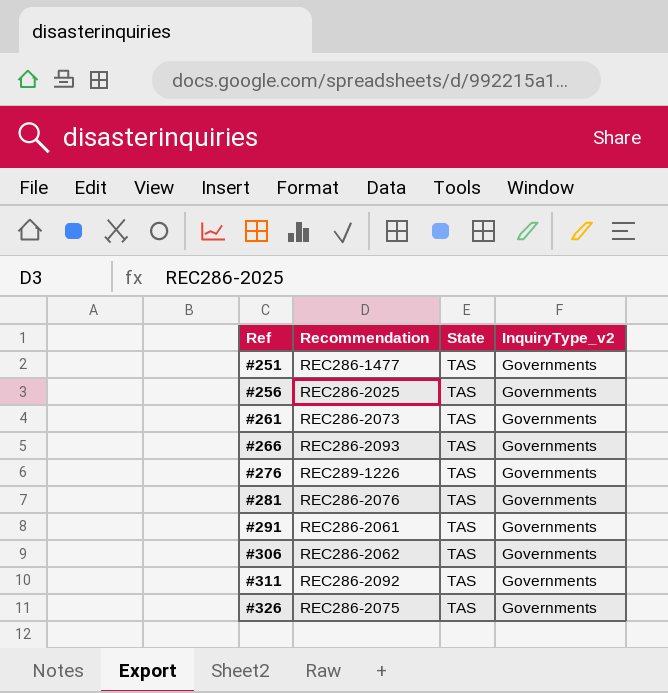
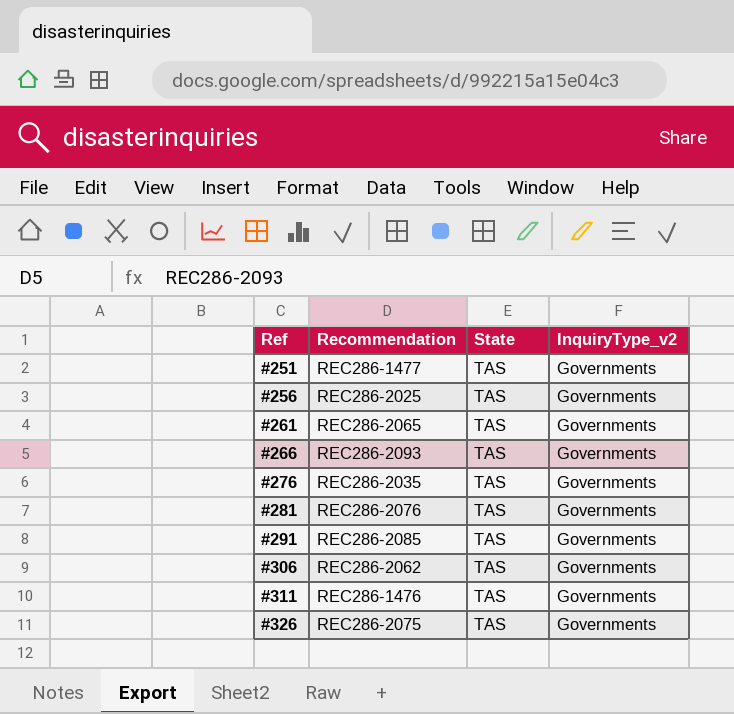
#261 | Recommendation: REC286-2073 -> REC286-2065
#276 | Recommendation: REC289-1226 -> REC286-2035
#291 | Recommendation: REC286-2061 -> REC286-2085
#311 | Recommendation: REC286-2092 -> REC286-1476

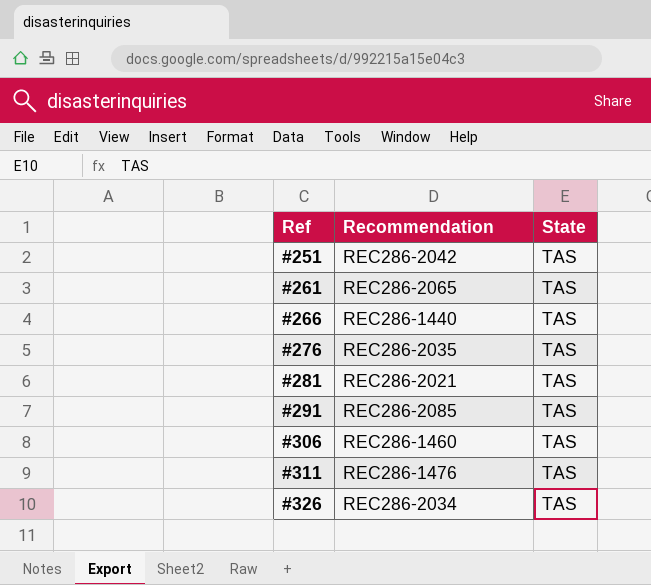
column InquiryType_v2 | position: 4 -> none
row #256: REC286-2025 | TAS | Governments -> none
#251 | Recommendation: REC286-1477 -> REC286-2042
#266 | Recommendation: REC286-2093 -> REC286-1440
#281 | Recommendation: REC286-2076 -> REC286-2021
#306 | Recommendation: REC286-2062 -> REC286-1460
#326 | Recommendation: REC286-2075 -> REC286-2034

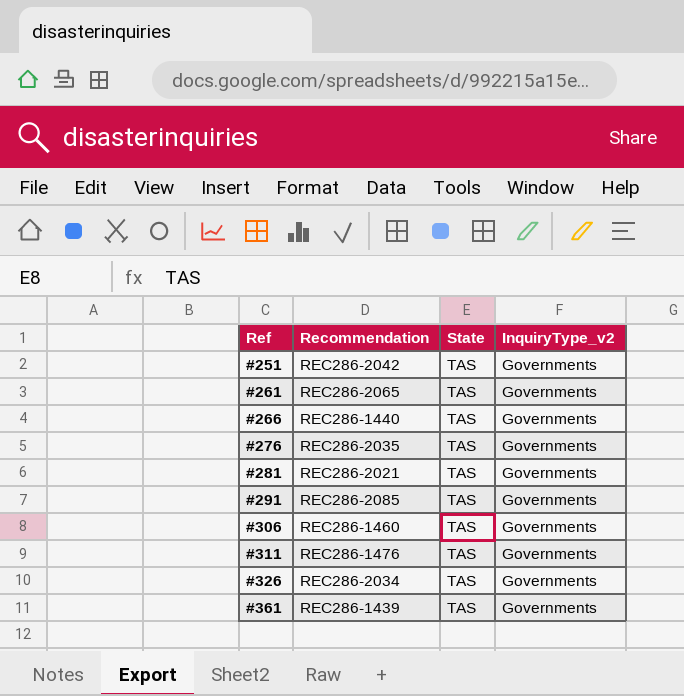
column InquiryType_v2 | position: none -> 4
row #361: none -> REC286-1439 | TAS | Governments

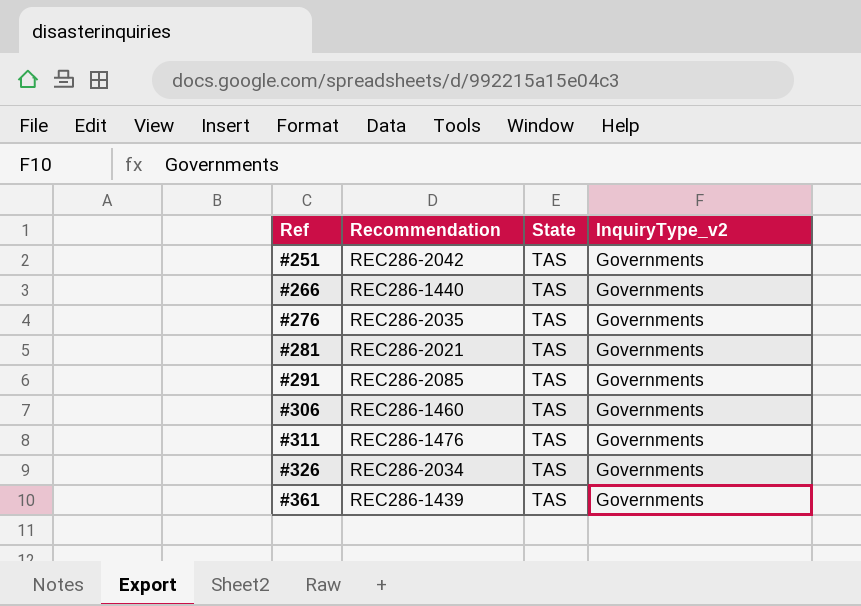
row #261: REC286-2065 | TAS | Governments -> none

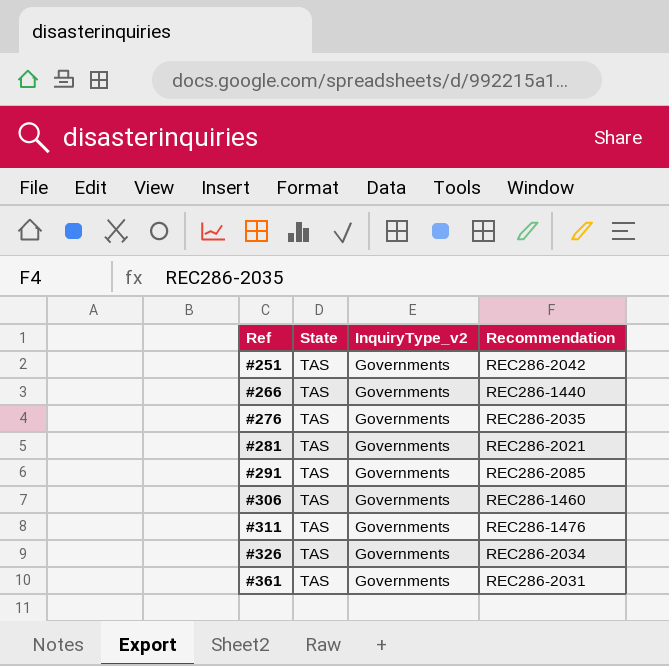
column Recommendation | position: 2 -> 4
#361 | Recommendation: REC286-1439 -> REC286-2031

